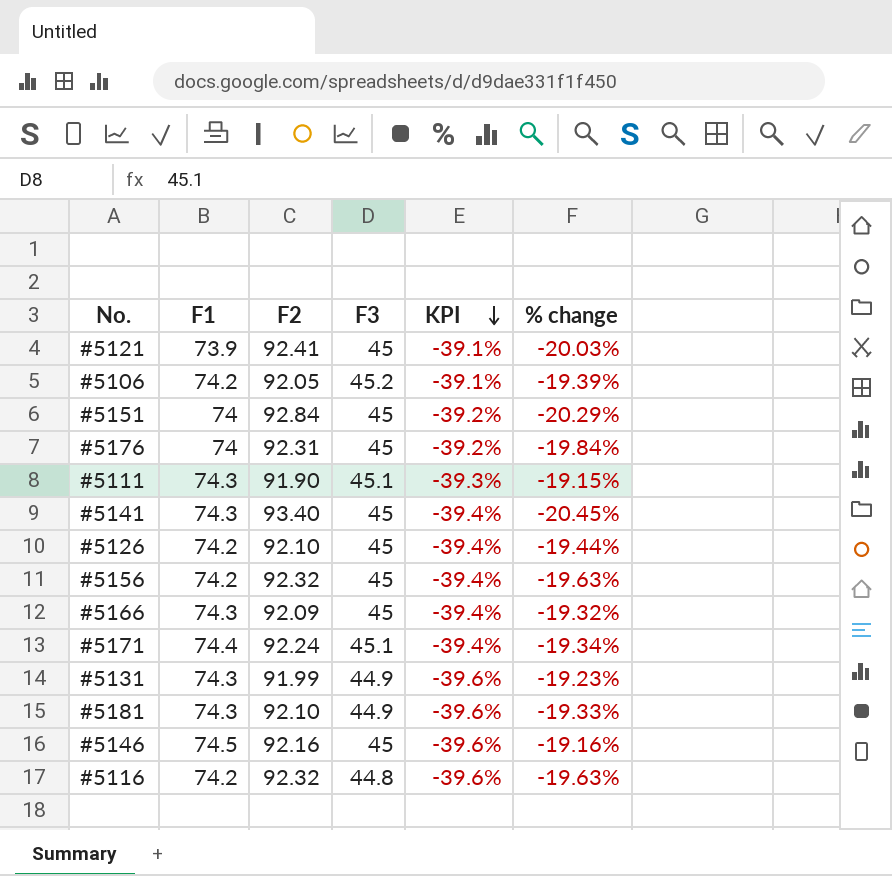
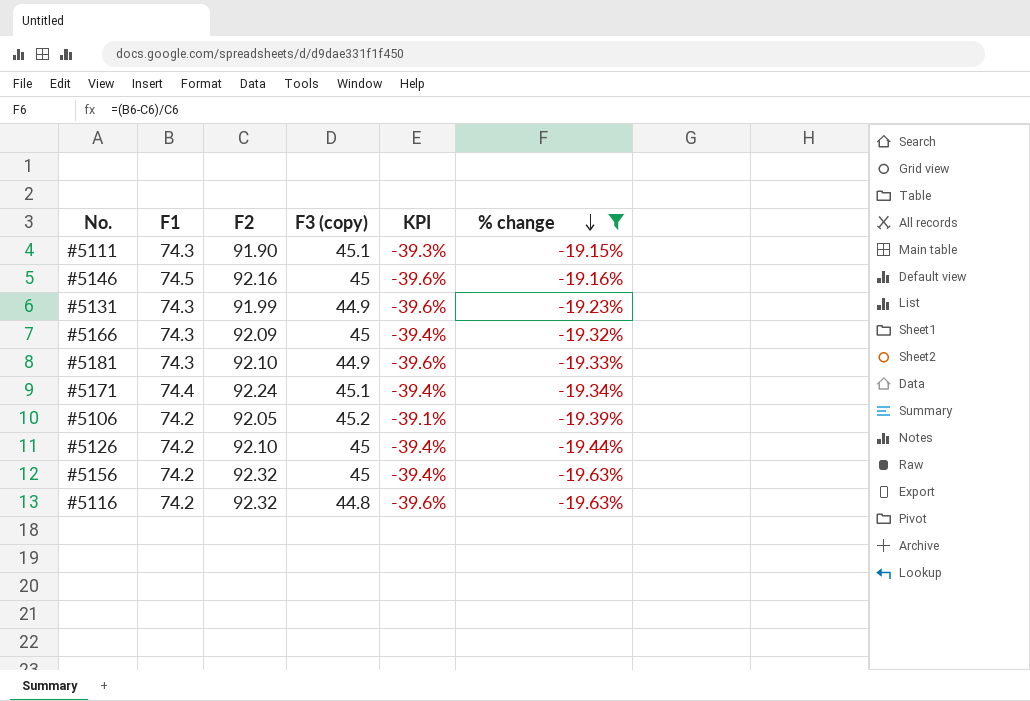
filter: none -> % change >= -19.63%
row order: KPI descending -> % change descending
column name: F3 -> F3 (copy)

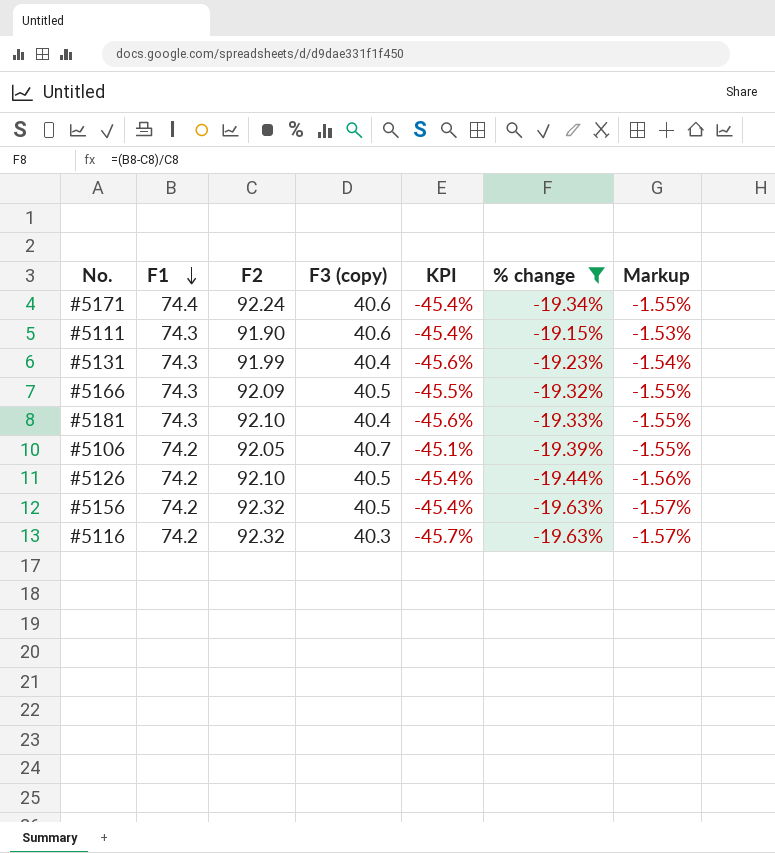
row order: % change descending -> F1 descending
column Markup | formula: none -> [% change] * 0.08
row #5146: 74.5 | 92.16 | 45 | -39.6% | -19.16% -> none
#5171 | F3 (copy): 45.1 -> 40.6
#5171 | KPI: -39.4% -> -45.4%
#5111 | F3 (copy): 45.1 -> 40.6
#5111 | KPI: -39.3% -> -45.4%
#5131 | F3 (copy): 44.9 -> 40.4
#5131 | KPI: -39.6% -> -45.6%
#5166 | F3 (copy): 45 -> 40.5
#5166 | KPI: -39.4% -> -45.5%
#5181 | F3 (copy): 44.9 -> 40.4
#5181 | KPI: -39.6% -> -45.6%
#5106 | F3 (copy): 45.2 -> 40.7
#5106 | KPI: -39.1% -> -45.1%
#5126 | F3 (copy): 45 -> 40.5
#5126 | KPI: -39.4% -> -45.4%
#5156 | F3 (copy): 45 -> 40.5
#5156 | KPI: -39.4% -> -45.4%
#5116 | F3 (copy): 44.8 -> 40.3
#5116 | KPI: -39.6% -> -45.7%

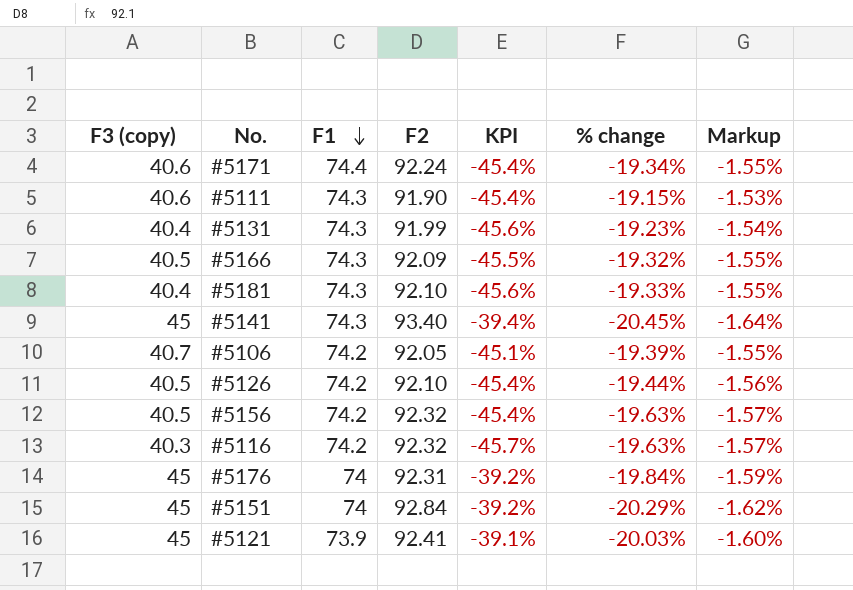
filter: % change >= -19.63% -> none
column F3 (copy) | position: 4 -> 1

